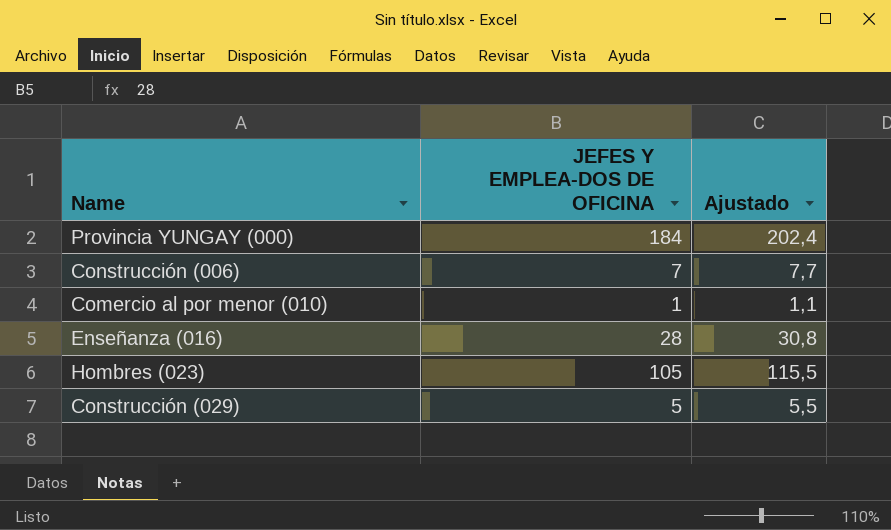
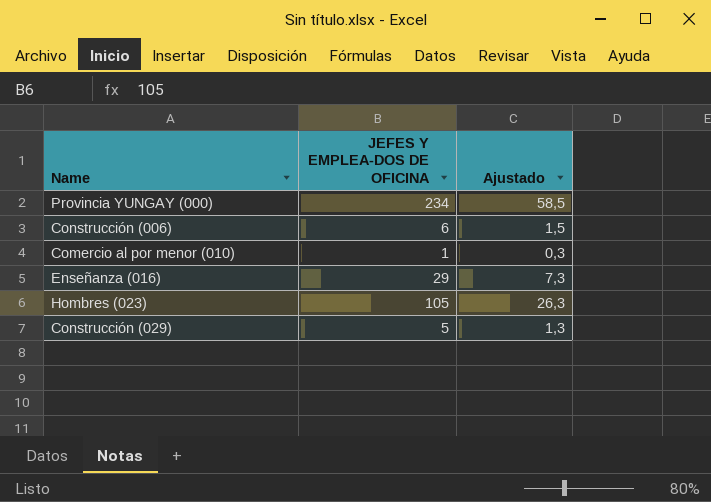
column Ajustado | formula: [JEFES Y EMPLEA-DOS DE OFICINA] * 1,1 -> [JEFES Y EMPLEA-DOS DE OFICINA] * 0,25
Provincia YUNGAY (000) | JEFES Y EMPLEA-DOS DE OFICINA: 184 -> 234
Construcción (006) | JEFES Y EMPLEA-DOS DE OFICINA: 7 -> 6
Enseñanza (016) | JEFES Y EMPLEA-DOS DE OFICINA: 28 -> 29

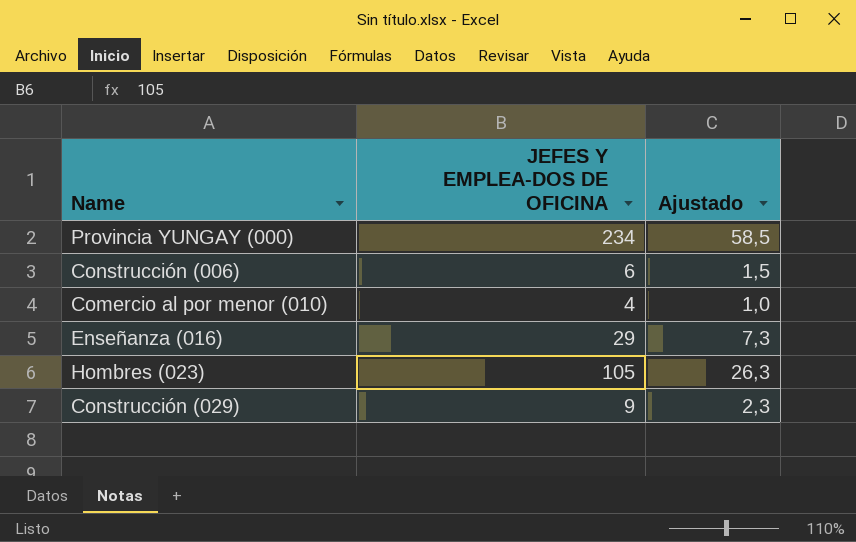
Comercio al por menor (010) | JEFES Y EMPLEA-DOS DE OFICINA: 1 -> 4
Comercio al por menor (010) | Ajustado: 0,3 -> 1,0
Construcción (029) | JEFES Y EMPLEA-DOS DE OFICINA: 5 -> 9
Construcción (029) | Ajustado: 1,3 -> 2,3

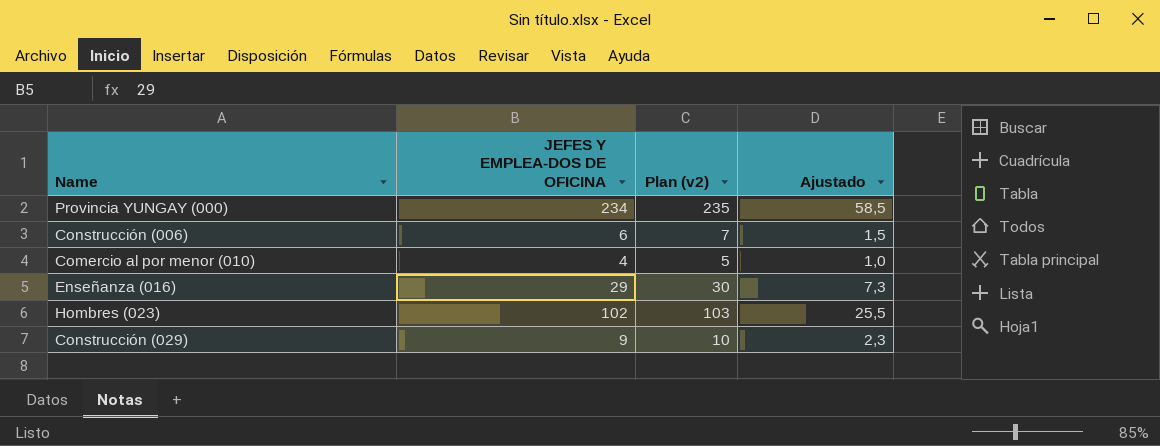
column Plan (v2) | formula: none -> [JEFES Y EMPLEA-DOS DE OFICINA] + 1
Hombres (023) | JEFES Y EMPLEA-DOS DE OFICINA: 105 -> 102
Hombres (023) | Ajustado: 26,3 -> 25,5

